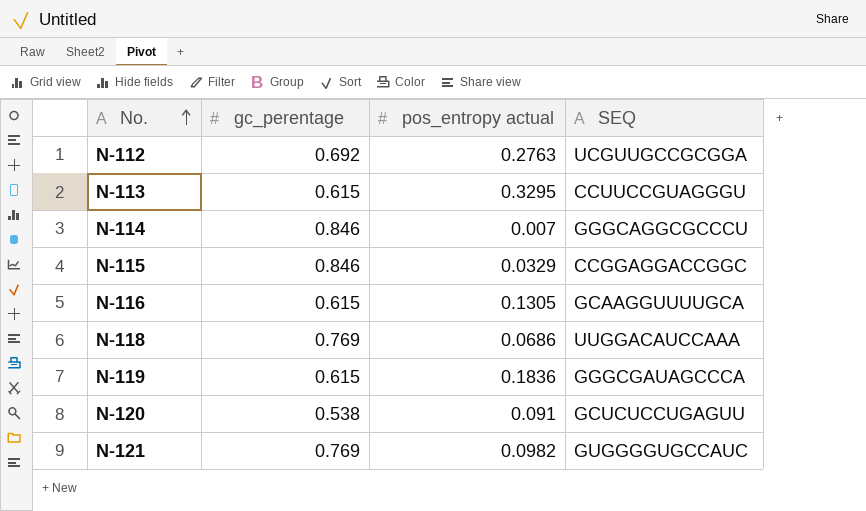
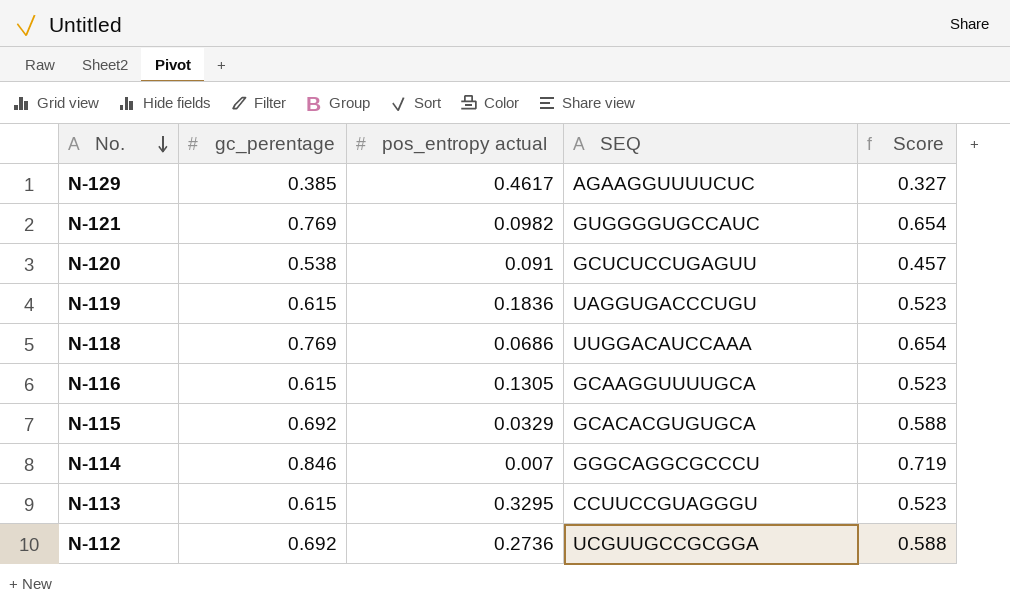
row order: No. ascending -> No. descending
column Score | formula: none -> [gc_perentage] * 0.85
row N-129: none -> 0.385 | 0.4617 | AGAAGGUUUUCUC | 0.327
N-119 | SEQ: GGGCGAUAGCCCA -> UAGGUGACCCUGU
N-115 | gc_perentage: 0.846 -> 0.692
N-115 | SEQ: CCGGAGGACCGGC -> GCACACGUGUGCA
N-112 | pos_entropy actual: 0.2763 -> 0.2736

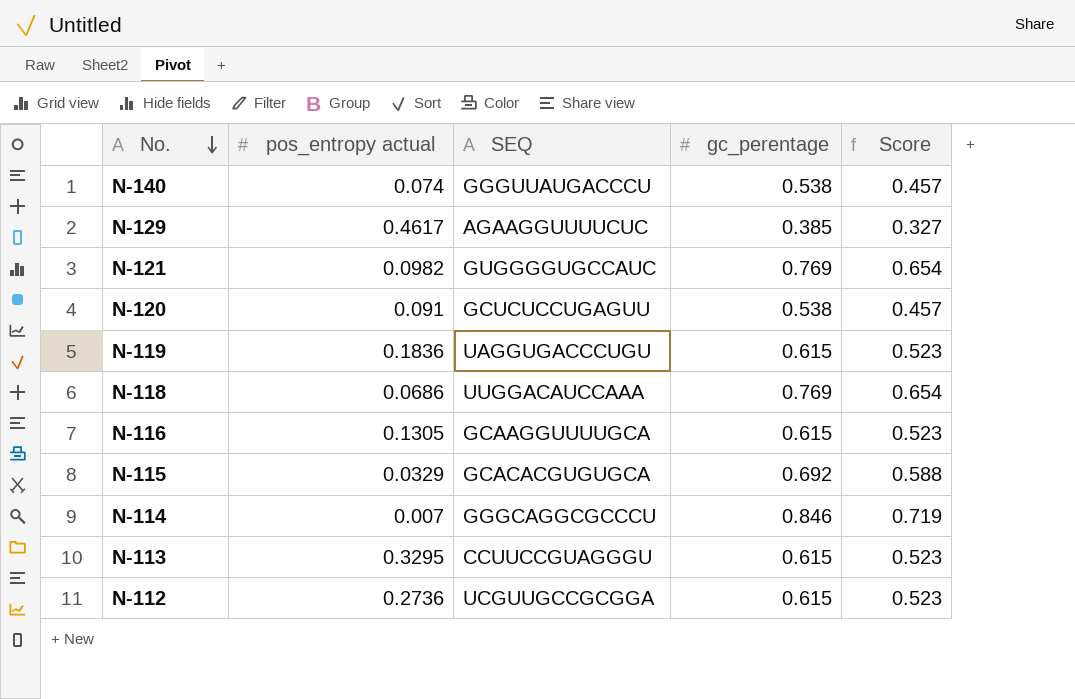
column gc_perentage | position: 2 -> 4
row N-140: none -> 0.074 | GGGUUAUGACCCU | 0.538 | 0.457
N-112 | gc_perentage: 0.692 -> 0.615
N-112 | Score: 0.588 -> 0.523

